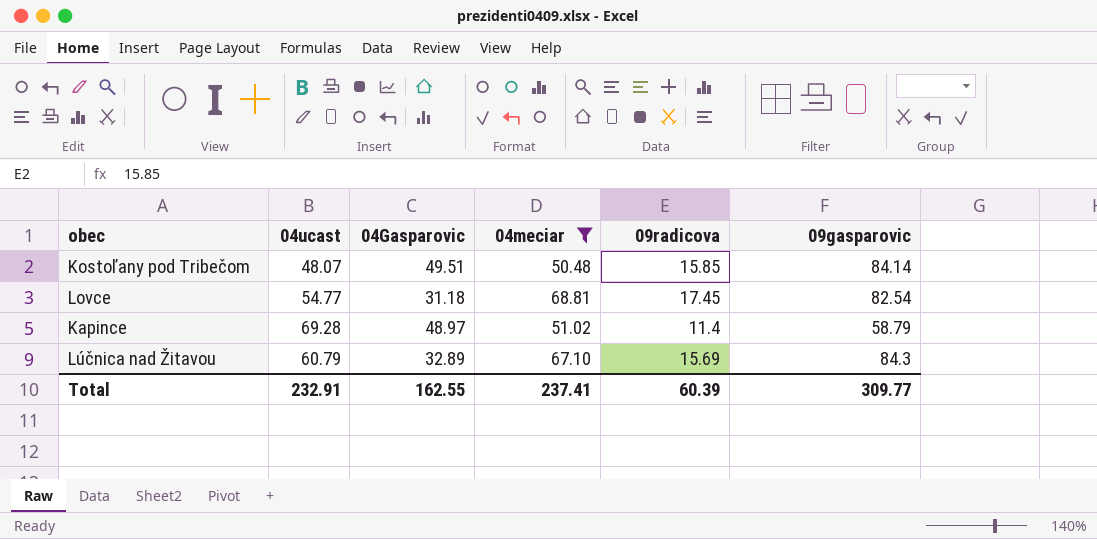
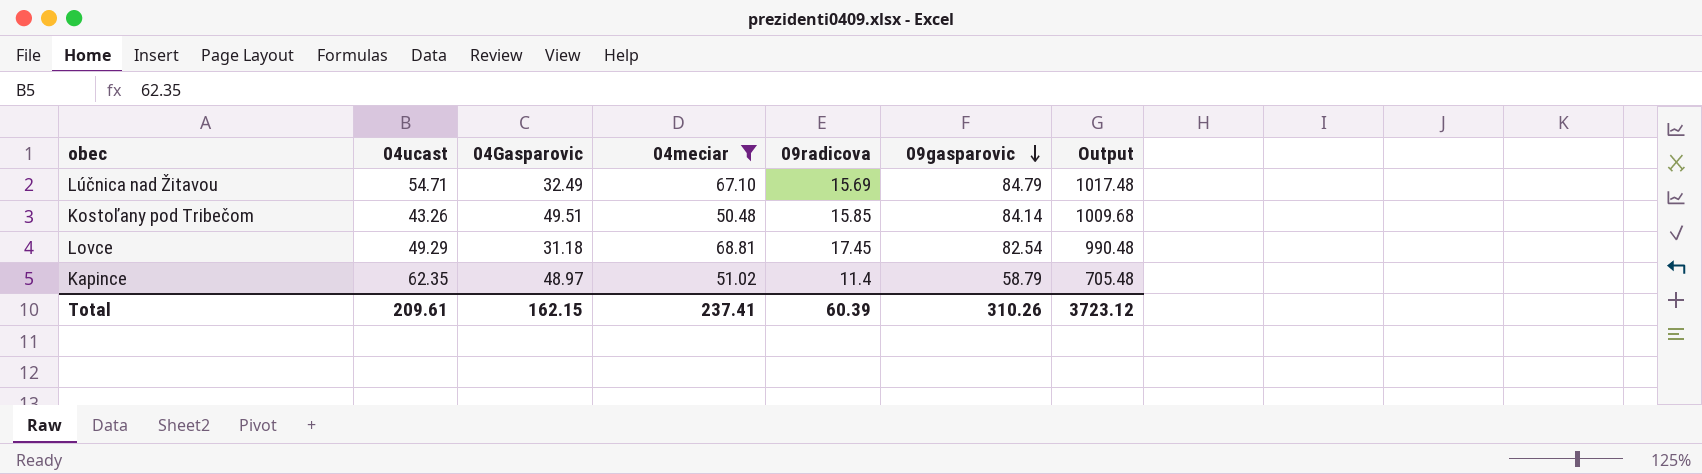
row order: none -> 09gasparovic descending
column Output | formula: none -> [09gasparovic] * 12
Lúčnica nad Žitavou | 04ucast: 60.79 -> 54.71
Lúčnica nad Žitavou | 04Gasparovic: 32.89 -> 32.49
Lúčnica nad Žitavou | 09gasparovic: 84.3 -> 84.79
Kostoľany pod Tribečom | 04ucast: 48.07 -> 43.26
Lovce | 04ucast: 54.77 -> 49.29
Kapince | 04ucast: 69.28 -> 62.35
Total | 04ucast: 232.91 -> 209.61
Total | 04Gasparovic: 162.55 -> 162.15
Total | 09gasparovic: 309.77 -> 310.26

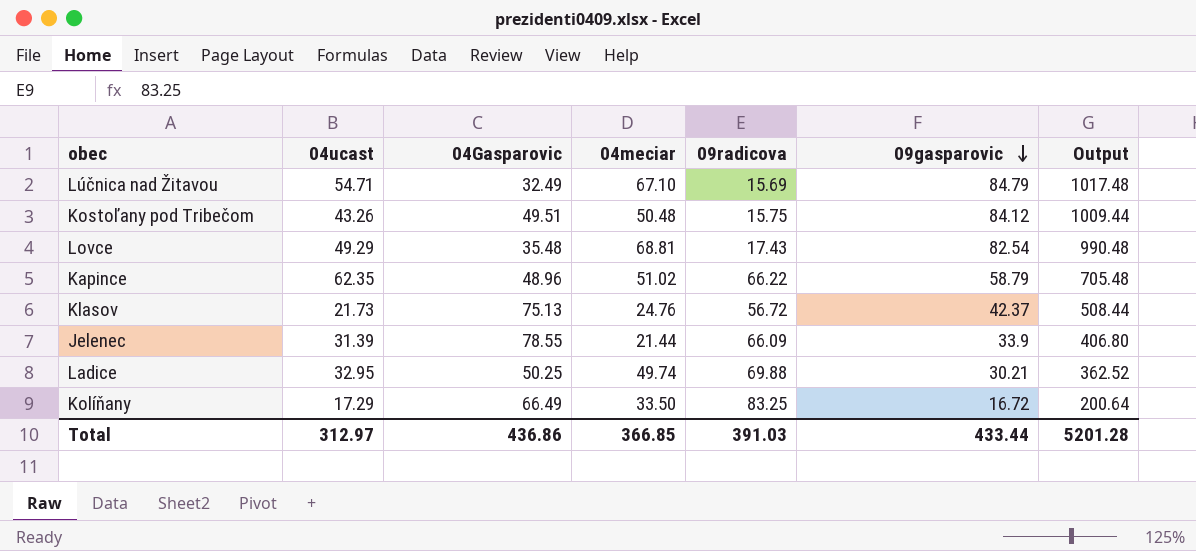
filter: 04meciar >= 50.48 -> none
Kostoľany pod Tribečom | 09radicova: 15.85 -> 15.75
Kostoľany pod Tribečom | 09gasparovic: 84.14 -> 84.12
Kostoľany pod Tribečom | Output: 1009.68 -> 1009.44
Lovce | 04Gasparovic: 31.18 -> 35.48
Lovce | 09radicova: 17.45 -> 17.43
Kapince | 04Gasparovic: 48.97 -> 48.96
Kapince | 09radicova: 11.4 -> 66.22
Total | 04ucast: 209.61 -> 312.97
Total | 04Gasparovic: 162.15 -> 436.86
Total | 04meciar: 237.41 -> 366.85
Total | 09radicova: 60.39 -> 391.03
Total | 09gasparovic: 310.26 -> 433.44
Total | Output: 3723.12 -> 5201.28

